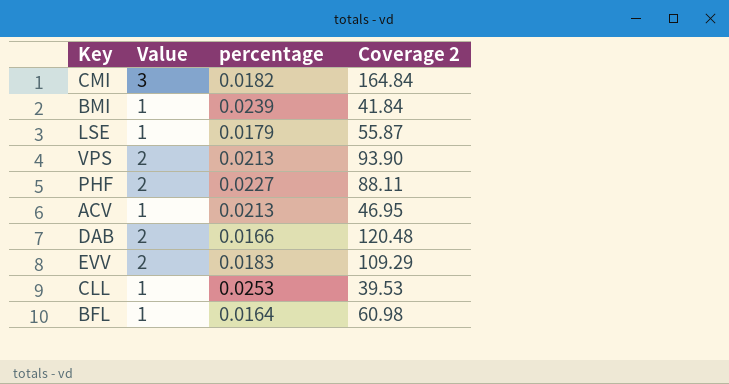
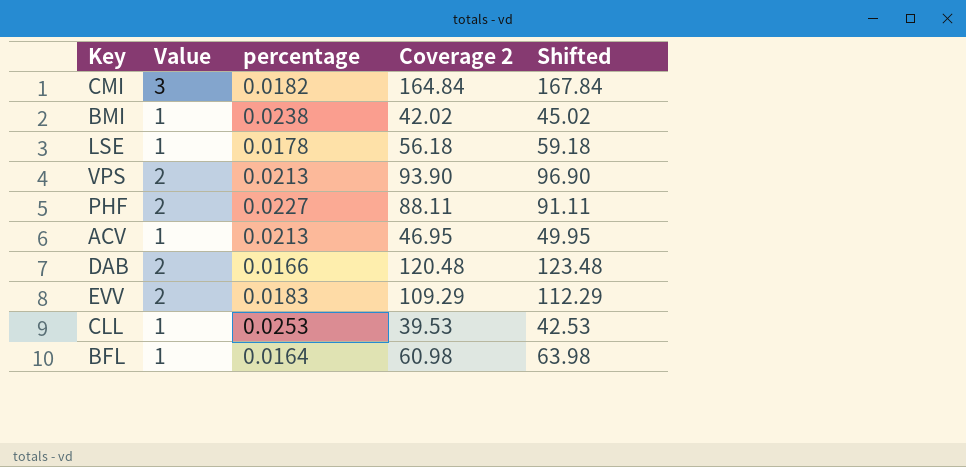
column Shifted | formula: none -> [Coverage 2] + 3
BMI | percentage: 0.0239 -> 0.0238
BMI | Coverage 2: 41.84 -> 42.02
LSE | percentage: 0.0179 -> 0.0178
LSE | Coverage 2: 55.87 -> 56.18

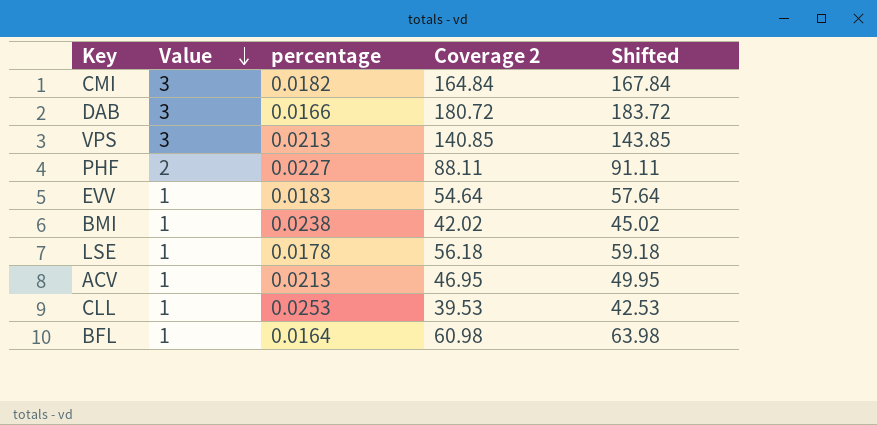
row order: none -> Value descending
DAB | Value: 2 -> 3
DAB | Coverage 2: 120.48 -> 180.72
DAB | Shifted: 123.48 -> 183.72
VPS | Value: 2 -> 3
VPS | Coverage 2: 93.90 -> 140.85
VPS | Shifted: 96.90 -> 143.85
EVV | Value: 2 -> 1
EVV | Coverage 2: 109.29 -> 54.64
EVV | Shifted: 112.29 -> 57.64

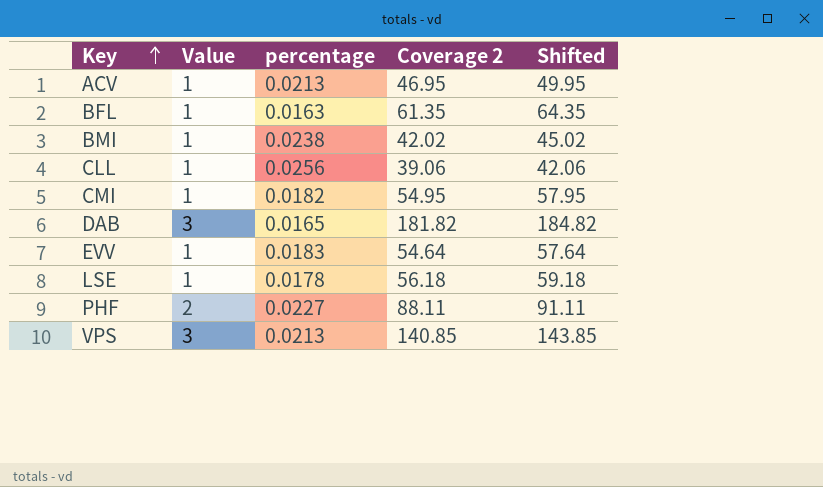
row order: Value descending -> Key ascending
BFL | percentage: 0.0164 -> 0.0163
BFL | Coverage 2: 60.98 -> 61.35
BFL | Shifted: 63.98 -> 64.35
CLL | percentage: 0.0253 -> 0.0256
CLL | Coverage 2: 39.53 -> 39.06
CLL | Shifted: 42.53 -> 42.06
CMI | Value: 3 -> 1
CMI | Coverage 2: 164.84 -> 54.95
CMI | Shifted: 167.84 -> 57.95
DAB | percentage: 0.0166 -> 0.0165
DAB | Coverage 2: 180.72 -> 181.82
DAB | Shifted: 183.72 -> 184.82

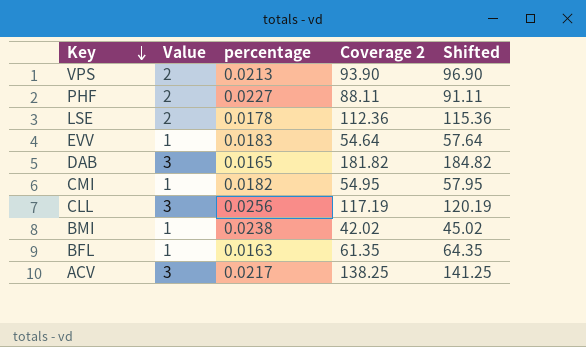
row order: Key ascending -> Key descending
VPS | Value: 3 -> 2
VPS | Coverage 2: 140.85 -> 93.90
VPS | Shifted: 143.85 -> 96.90
LSE | Value: 1 -> 2
LSE | Coverage 2: 56.18 -> 112.36
LSE | Shifted: 59.18 -> 115.36
CLL | Value: 1 -> 3
CLL | Coverage 2: 39.06 -> 117.19
CLL | Shifted: 42.06 -> 120.19
ACV | Value: 1 -> 3
ACV | percentage: 0.0213 -> 0.0217
ACV | Coverage 2: 46.95 -> 138.25
ACV | Shifted: 49.95 -> 141.25

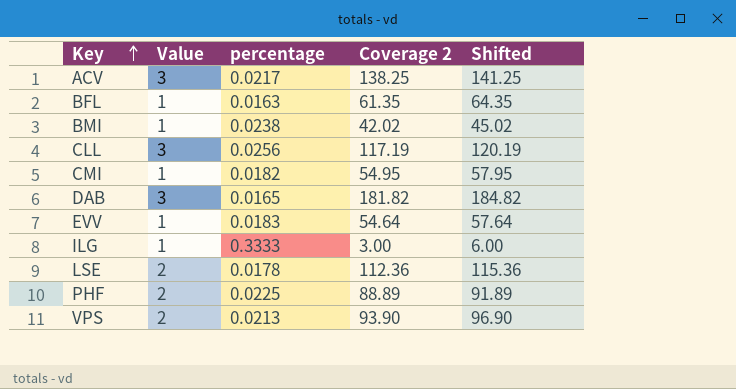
row order: Key descending -> Key ascending
row ILG: none -> 1 | 0.3333 | 3.00 | 6.00
PHF | percentage: 0.0227 -> 0.0225
PHF | Coverage 2: 88.11 -> 88.89
PHF | Shifted: 91.11 -> 91.89

